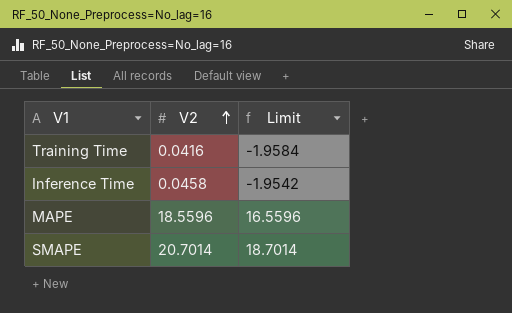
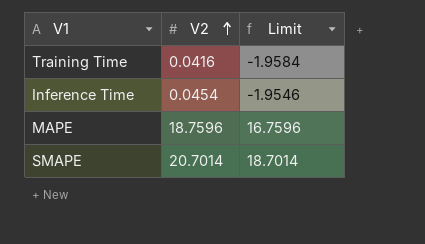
Inference Time | V2: 0.0458 -> 0.0454
Inference Time | Limit: -1.9542 -> -1.9546
MAPE | V2: 18.5596 -> 18.7596
MAPE | Limit: 16.5596 -> 16.7596

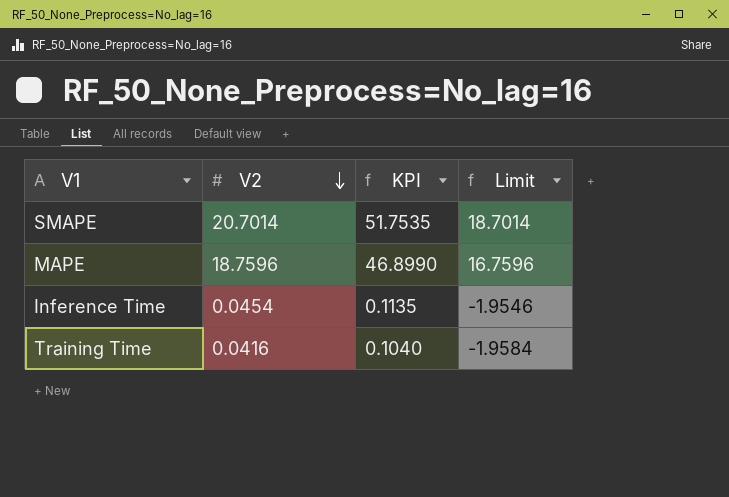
row order: V2 ascending -> V2 descending
column KPI | formula: none -> [V2] * 2.5

